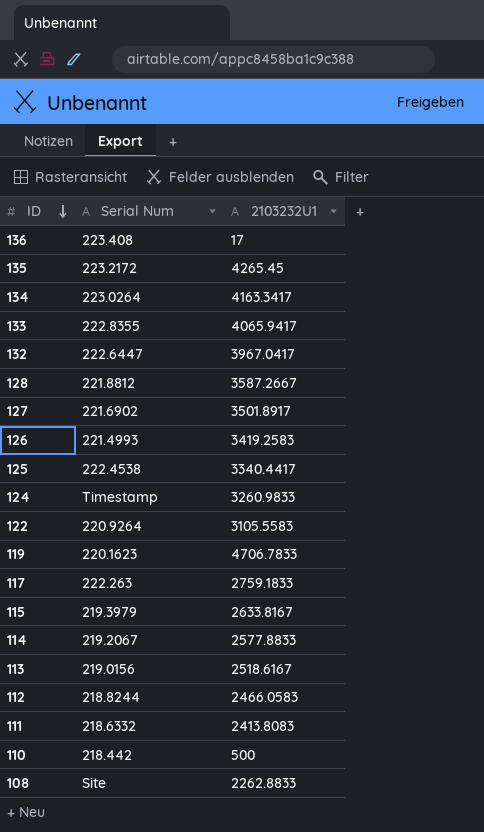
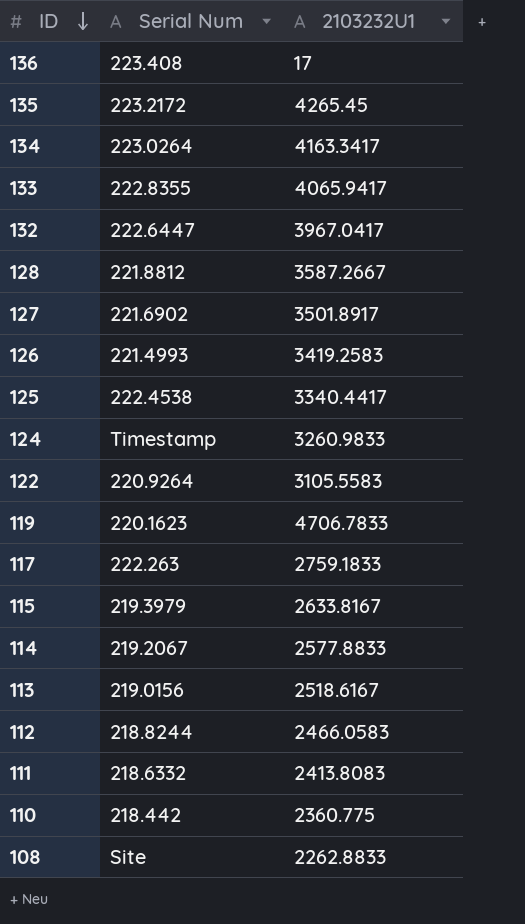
110 | 2103232U1: 500 -> 2360.775

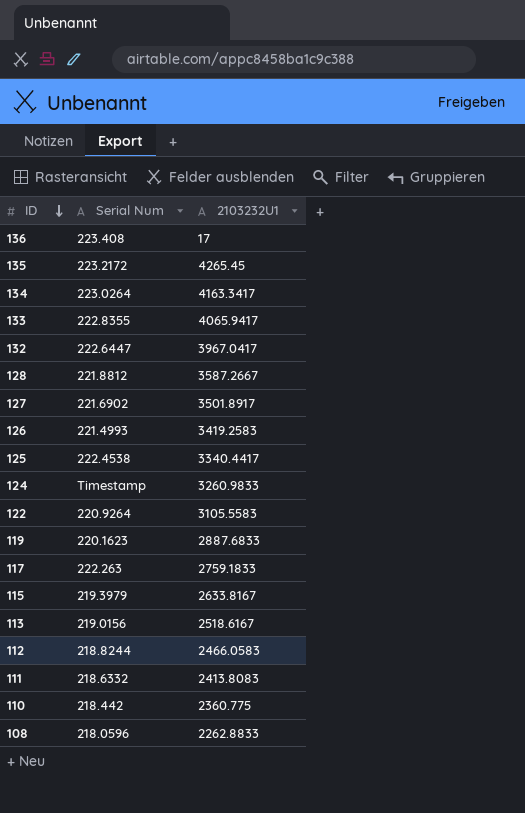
row 114: 219.2067 | 2577.8833 -> none
119 | 2103232U1: 4706.7833 -> 2887.6833
108 | Serial Num: Site -> 218.0596

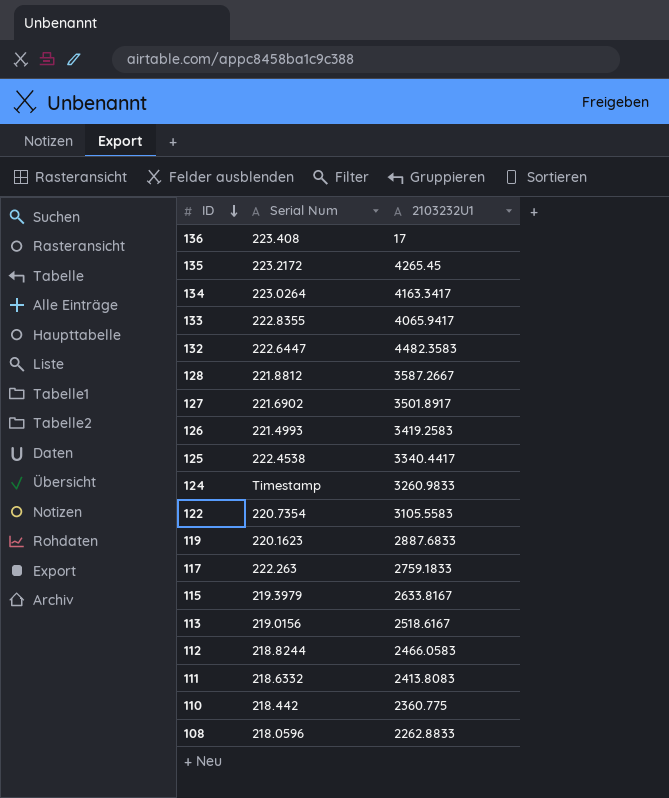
132 | 2103232U1: 3967.0417 -> 4482.3583
122 | Serial Num: 220.9264 -> 220.7354

